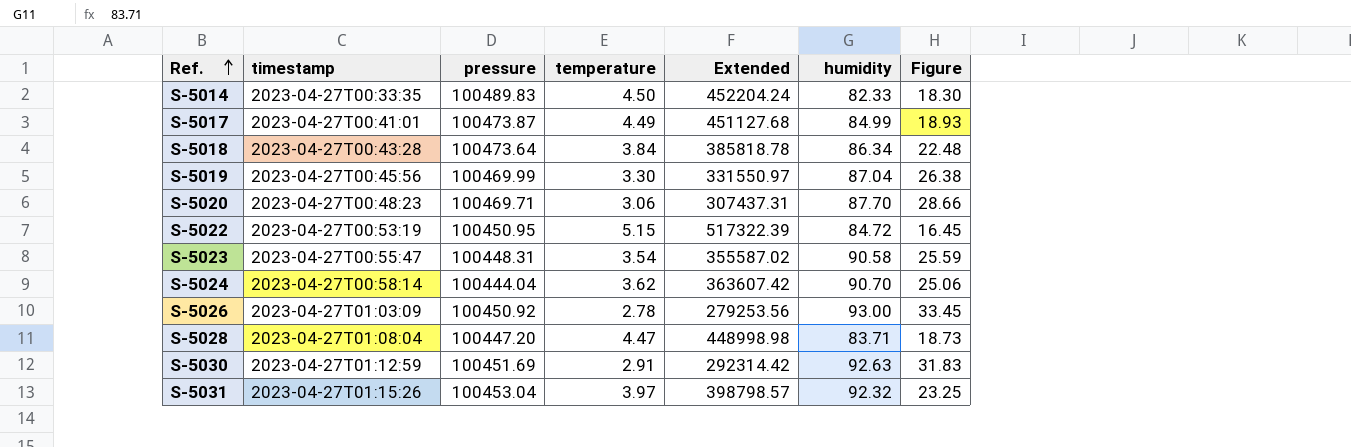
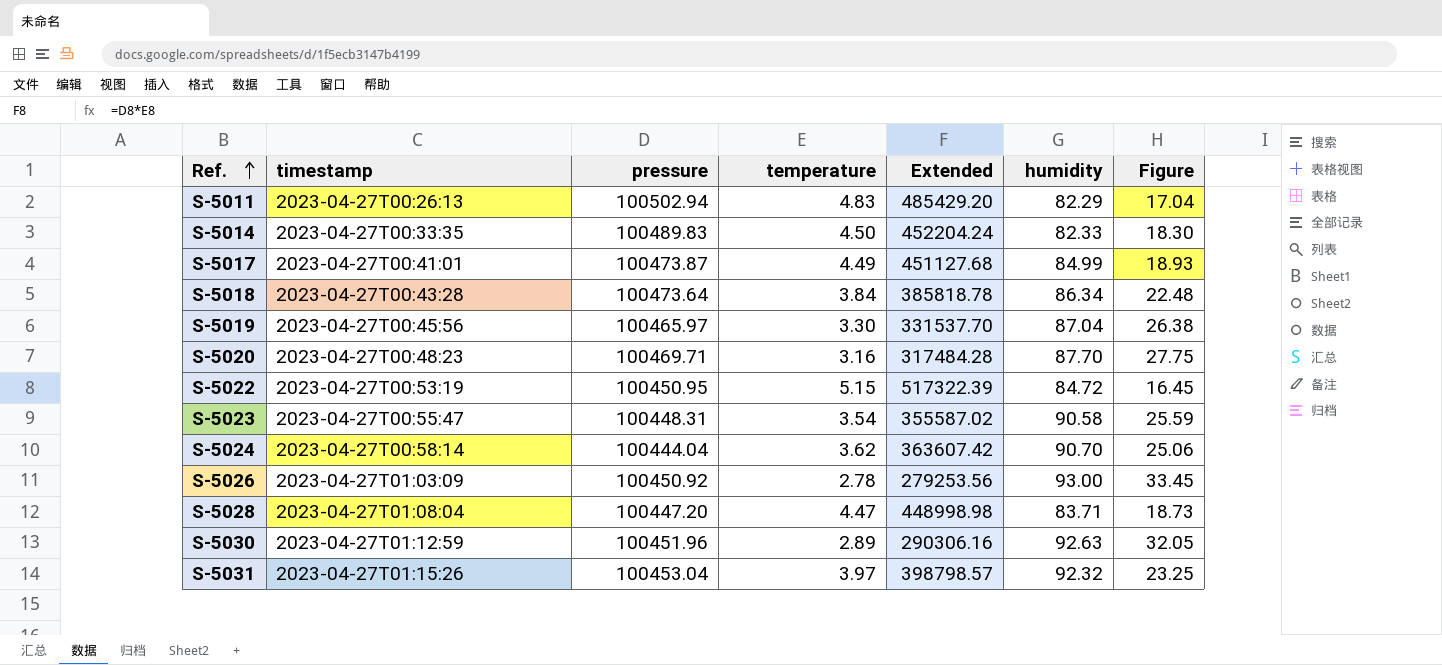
row S-5011: none -> 2023-04-27T00:26:13 | 100502.94 | 4.83 | 485429.20 | 82.29 | 17.04
S-5019 | pressure: 100469.99 -> 100465.97
S-5019 | Extended: 331550.97 -> 331537.70
S-5020 | temperature: 3.06 -> 3.16
S-5020 | Extended: 307437.31 -> 317484.28
S-5020 | Figure: 28.66 -> 27.75
S-5030 | pressure: 100451.69 -> 100451.96
S-5030 | temperature: 2.91 -> 2.89
S-5030 | Extended: 292314.42 -> 290306.16
S-5030 | Figure: 31.83 -> 32.05

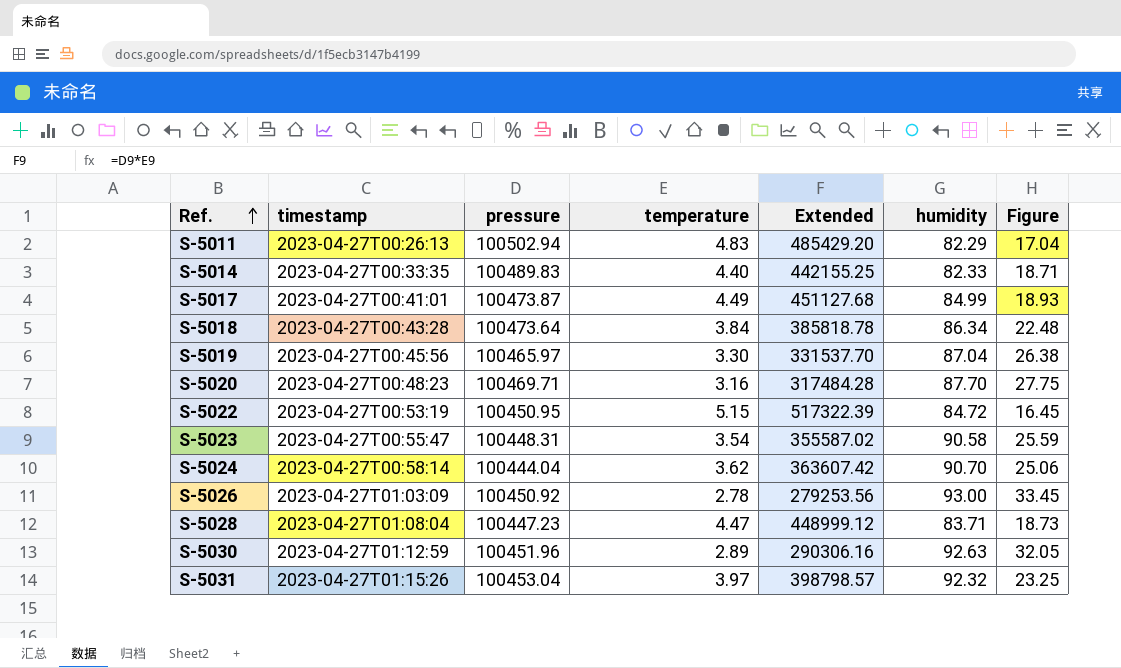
S-5014 | temperature: 4.50 -> 4.40
S-5014 | Extended: 452204.24 -> 442155.25
S-5014 | Figure: 18.30 -> 18.71
S-5028 | pressure: 100447.20 -> 100447.23
S-5028 | Extended: 448998.98 -> 448999.12

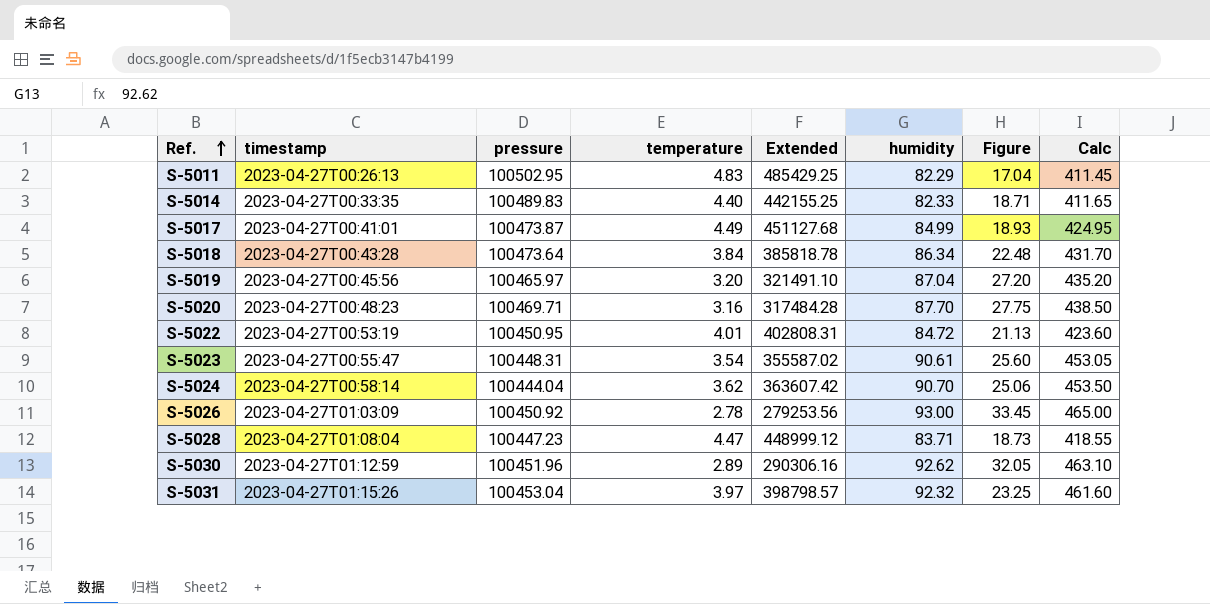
column Calc | formula: none -> [humidity] * 5
S-5011 | pressure: 100502.94 -> 100502.95
S-5011 | Extended: 485429.20 -> 485429.25
S-5019 | temperature: 3.30 -> 3.20
S-5019 | Extended: 331537.70 -> 321491.10
S-5019 | Figure: 26.38 -> 27.20
S-5022 | temperature: 5.15 -> 4.01
S-5022 | Extended: 517322.39 -> 402808.31
S-5022 | Figure: 16.45 -> 21.13
S-5023 | humidity: 90.58 -> 90.61
S-5023 | Figure: 25.59 -> 25.60
S-5030 | humidity: 92.63 -> 92.62

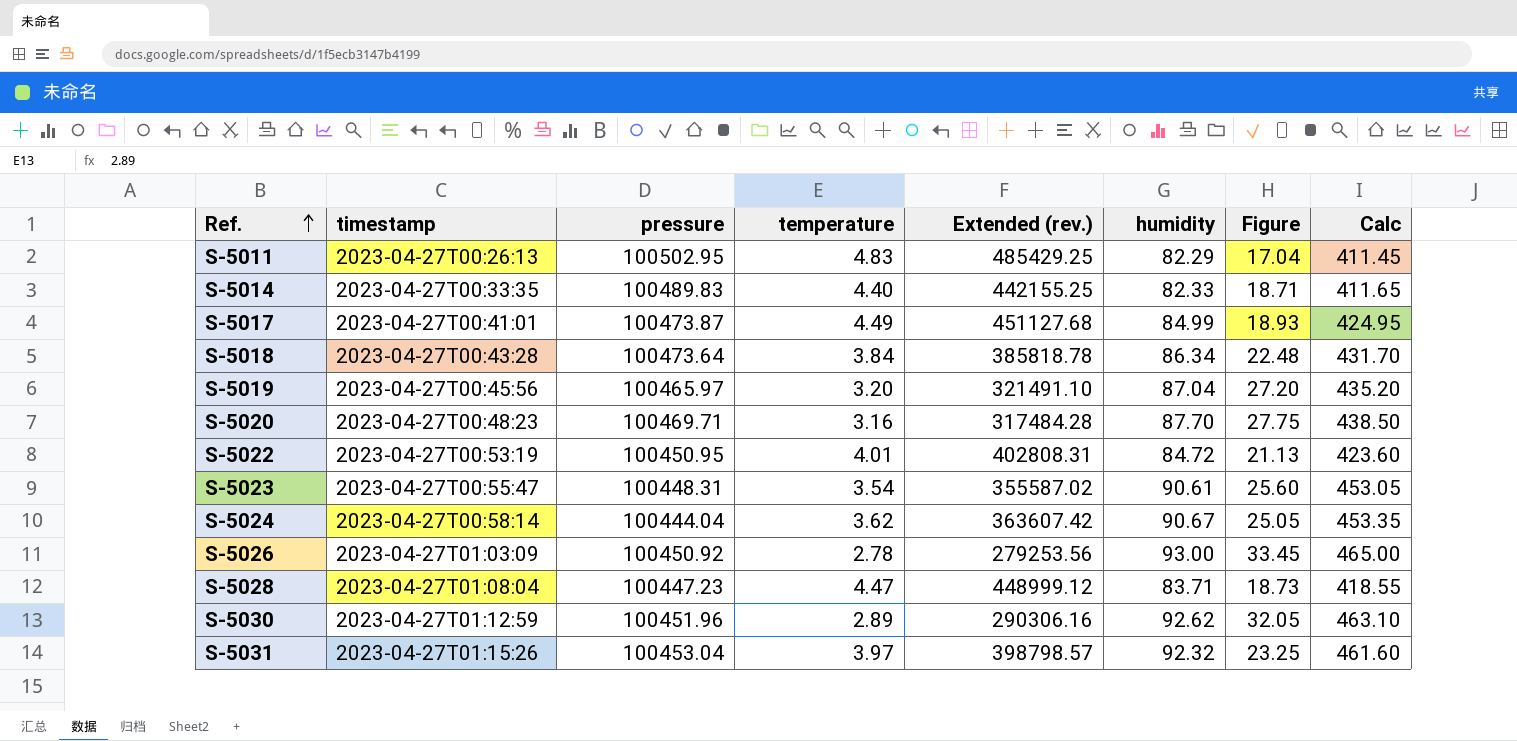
column name: Extended -> Extended (rev.)
S-5024 | humidity: 90.70 -> 90.67
S-5024 | Figure: 25.06 -> 25.05
S-5024 | Calc: 453.50 -> 453.35

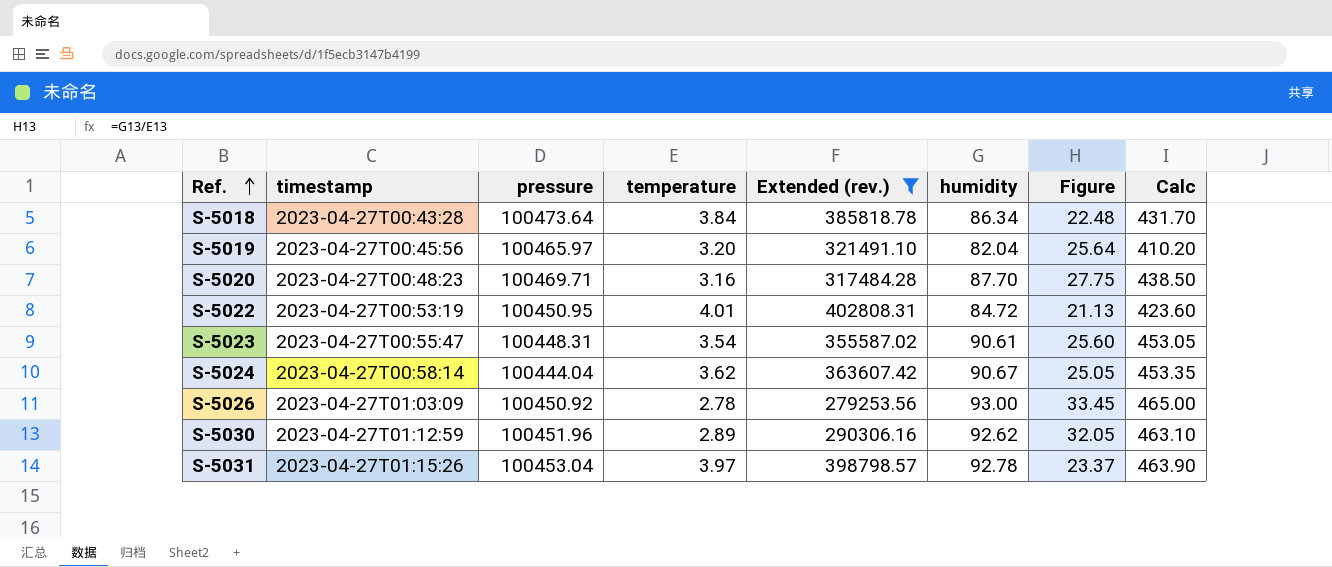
filter: none -> Extended (rev.) <= 402808.31
S-5019 | humidity: 87.04 -> 82.04
S-5019 | Figure: 27.20 -> 25.64
S-5019 | Calc: 435.20 -> 410.20
S-5031 | humidity: 92.32 -> 92.78
S-5031 | Figure: 23.25 -> 23.37
S-5031 | Calc: 461.60 -> 463.90

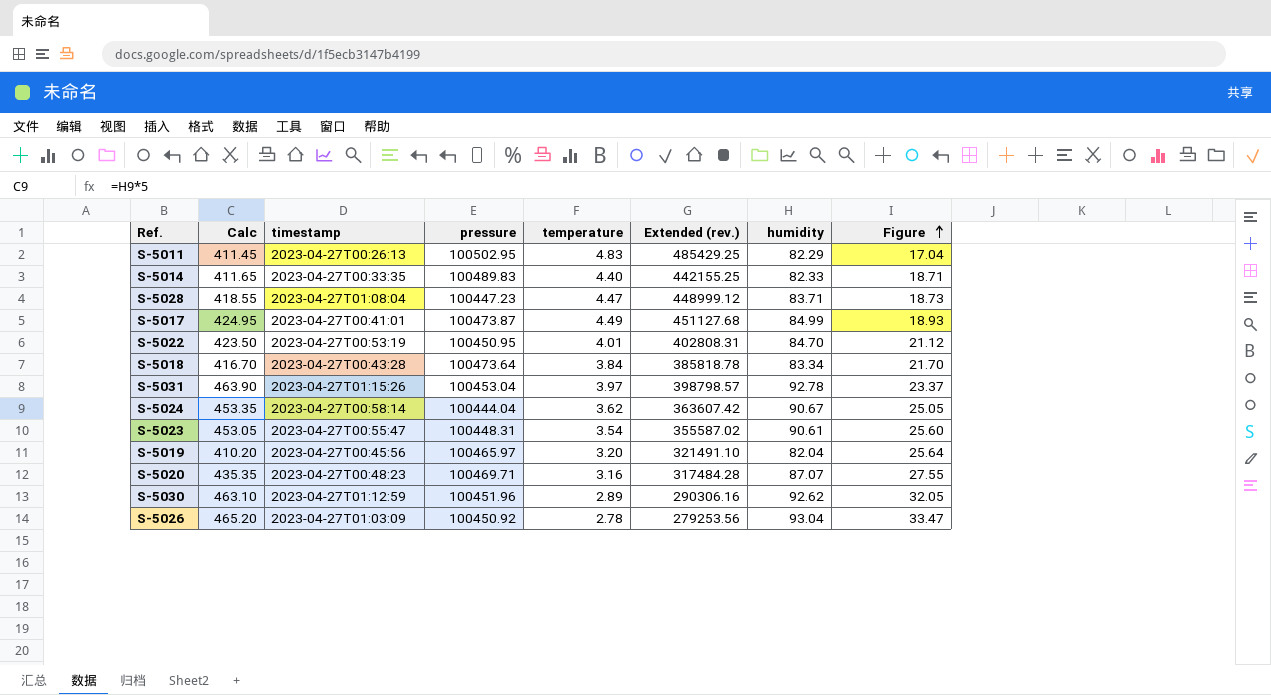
filter: Extended (rev.) <= 402808.31 -> none
row order: Ref. ascending -> Figure ascending
column Calc | position: 8 -> 2
S-5022 | Calc: 423.60 -> 423.50
S-5022 | humidity: 84.72 -> 84.70
S-5022 | Figure: 21.13 -> 21.12
S-5018 | Calc: 431.70 -> 416.70
S-5018 | humidity: 86.34 -> 83.34
S-5018 | Figure: 22.48 -> 21.70
S-5020 | Calc: 438.50 -> 435.35
S-5020 | humidity: 87.70 -> 87.07
S-5020 | Figure: 27.75 -> 27.55
S-5026 | Calc: 465.00 -> 465.20
S-5026 | humidity: 93.00 -> 93.04
S-5026 | Figure: 33.45 -> 33.47

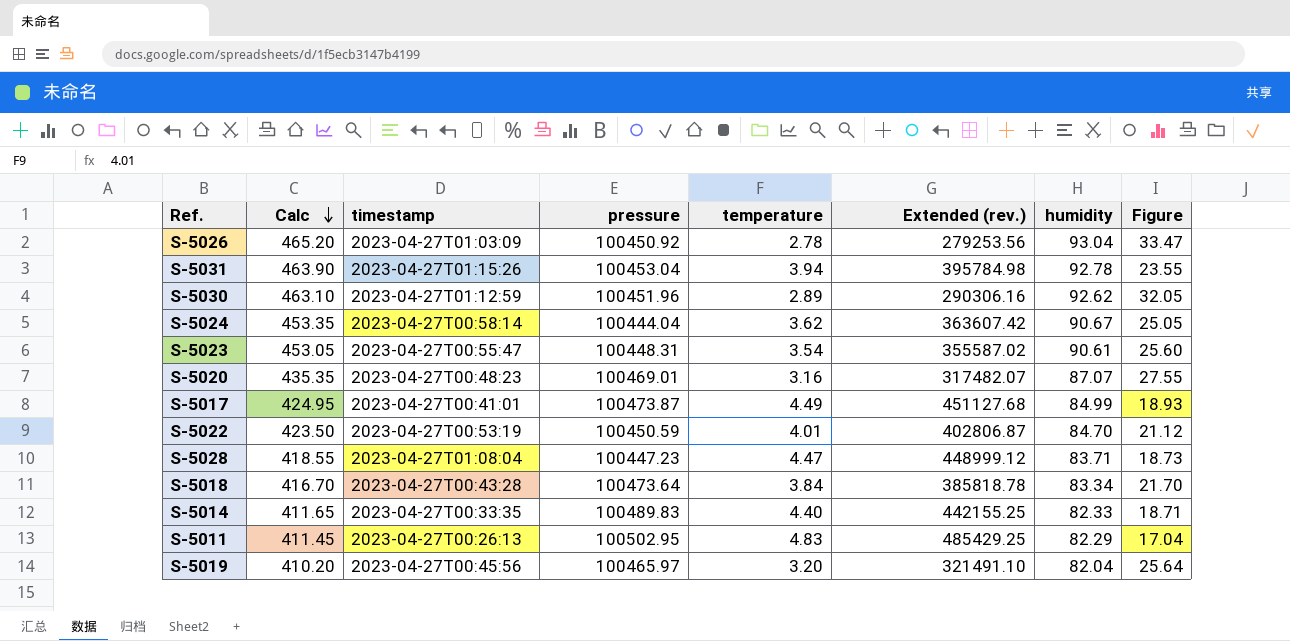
row order: Figure ascending -> Calc descending
S-5031 | temperature: 3.97 -> 3.94
S-5031 | Extended (rev.): 398798.57 -> 395784.98
S-5031 | Figure: 23.37 -> 23.55
S-5020 | pressure: 100469.71 -> 100469.01
S-5020 | Extended (rev.): 317484.28 -> 317482.07
S-5022 | pressure: 100450.95 -> 100450.59
S-5022 | Extended (rev.): 402808.31 -> 402806.87

